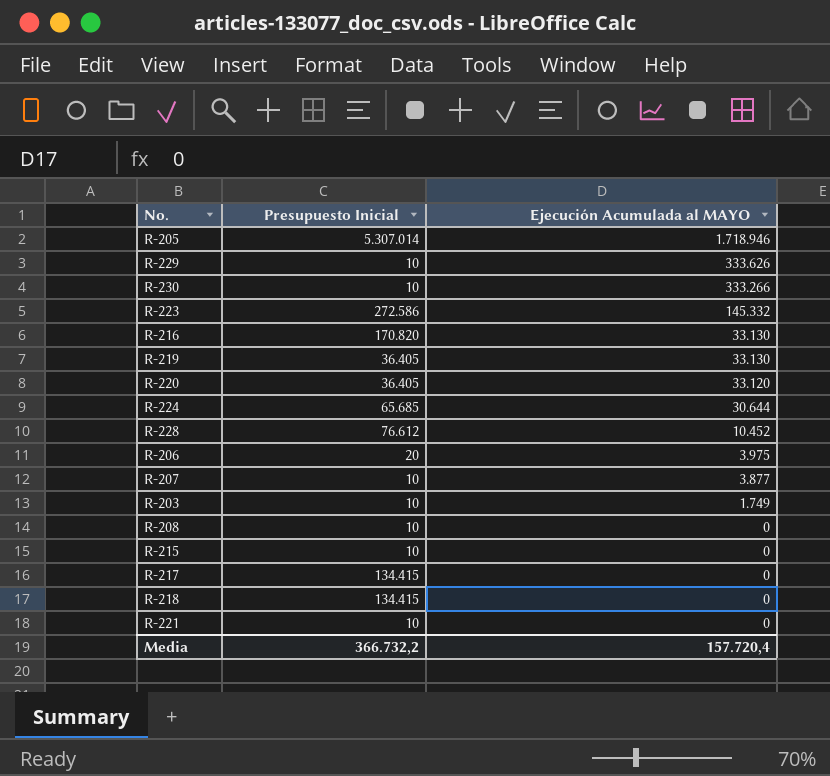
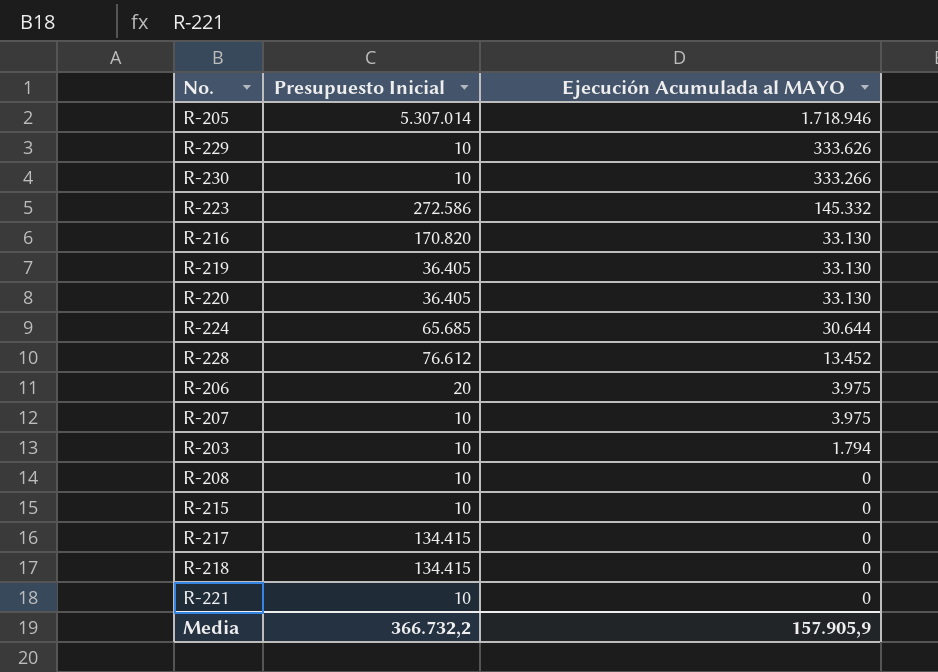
R-220 | Ejecución Acumulada al MAYO: 33.120 -> 33.130
R-228 | Ejecución Acumulada al MAYO: 10.452 -> 13.452
R-207 | Ejecución Acumulada al MAYO: 3.877 -> 3.975
R-203 | Ejecución Acumulada al MAYO: 1.749 -> 1.794
Media | Ejecución Acumulada al MAYO: 157.720,4 -> 157.905,9

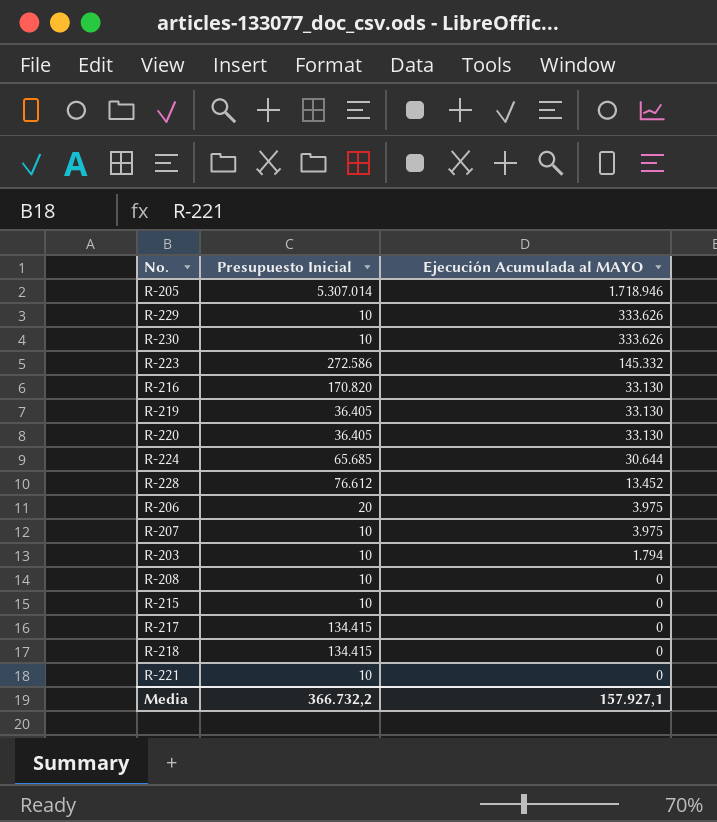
R-230 | Ejecución Acumulada al MAYO: 333.266 -> 333.626
Media | Ejecución Acumulada al MAYO: 157.905,9 -> 157.927,1

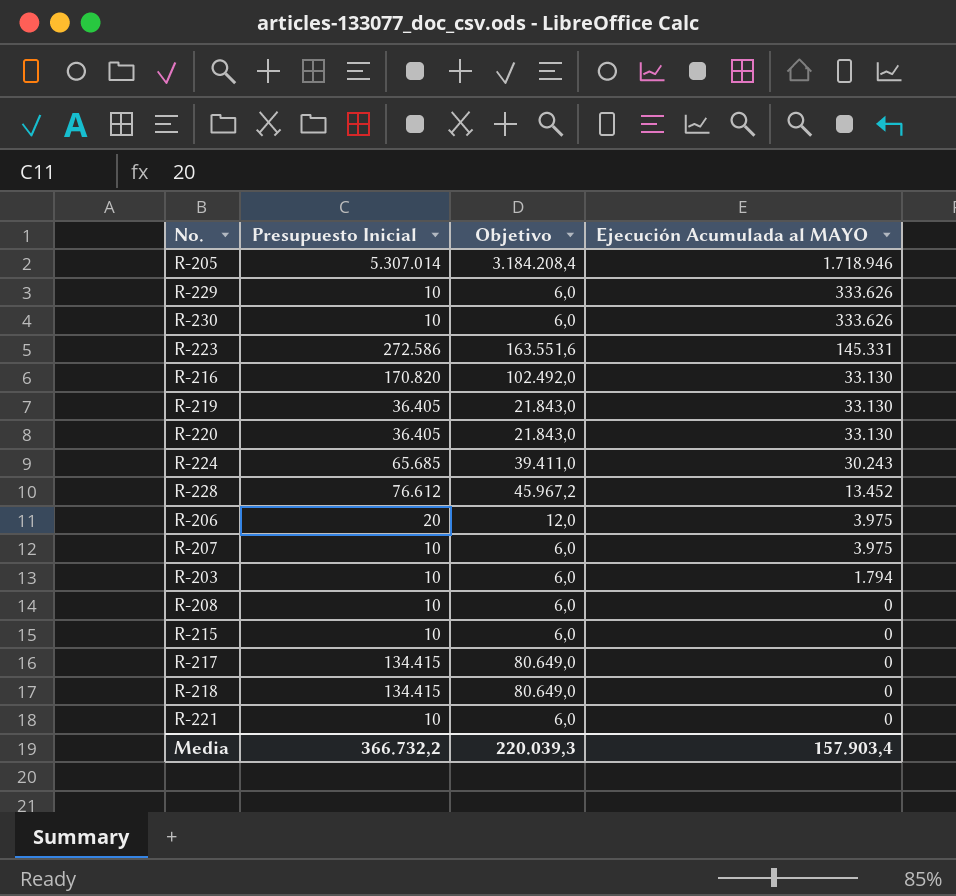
column Objetivo | formula: none -> [Presupuesto Inicial] * 0,6
R-223 | Ejecución Acumulada al MAYO: 145.332 -> 145.331
R-224 | Ejecución Acumulada al MAYO: 30.644 -> 30.243
Media | Ejecución Acumulada al MAYO: 157.927,1 -> 157.903,4

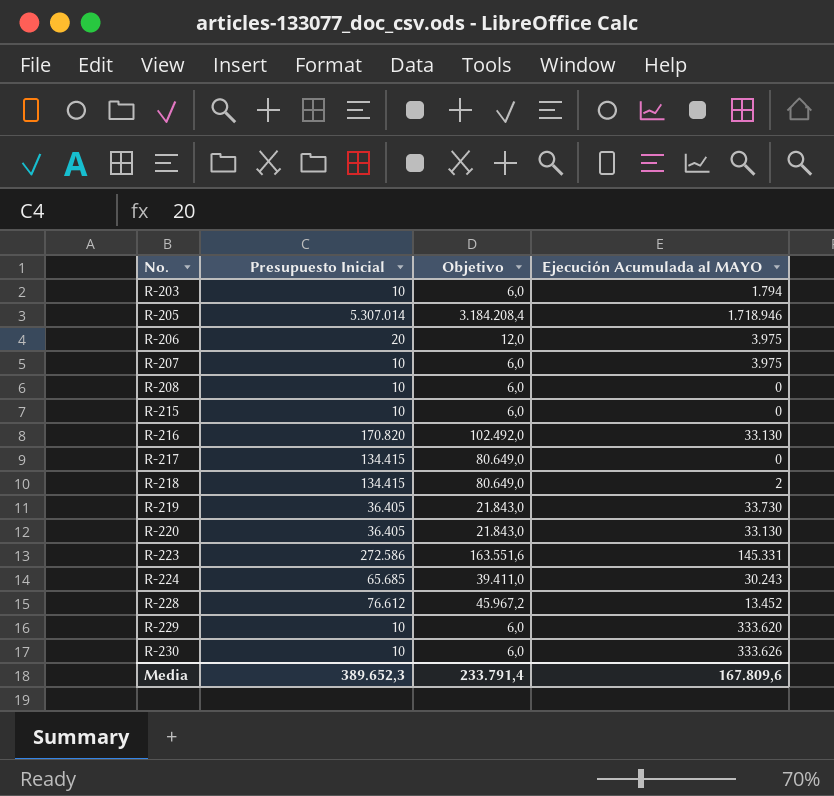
row order: Ejecución Acumulada al MAYO descending -> No. ascending
row R-221: 10 | 6,0 | 0 -> none
R-218 | Ejecución Acumulada al MAYO: 0 -> 2
R-219 | Ejecución Acumulada al MAYO: 33.130 -> 33.730
R-229 | Ejecución Acumulada al MAYO: 333.626 -> 333.620
Media | Presupuesto Inicial: 366.732,2 -> 389.652,3
Media | Objetivo: 220.039,3 -> 233.791,4
Media | Ejecución Acumulada al MAYO: 157.903,4 -> 167.809,6

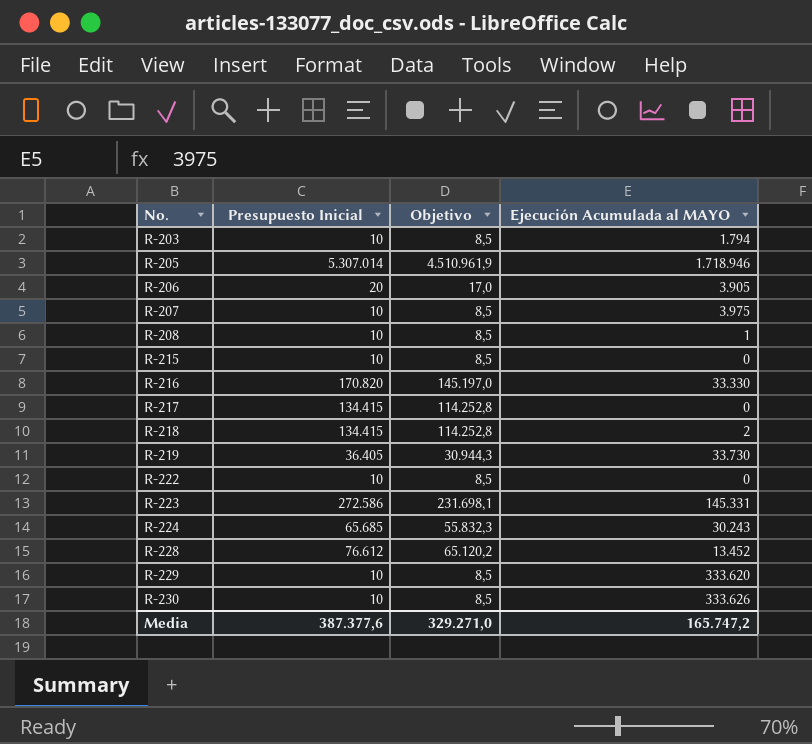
column Objetivo | formula: [Presupuesto Inicial] * 0,6 -> [Presupuesto Inicial] * 0,85
row R-220: 36.405 | 21.843,0 | 33.130 -> none
R-206 | Ejecución Acumulada al MAYO: 3.975 -> 3.905
R-208 | Ejecución Acumulada al MAYO: 0 -> 1
R-216 | Ejecución Acumulada al MAYO: 33.130 -> 33.330
row R-222: none -> 10 | 8,5 | 0
Media | Presupuesto Inicial: 389.652,3 -> 387.377,6
Media | Objetivo: 233.791,4 -> 329.271,0
Media | Ejecución Acumulada al MAYO: 167.809,6 -> 165.747,2

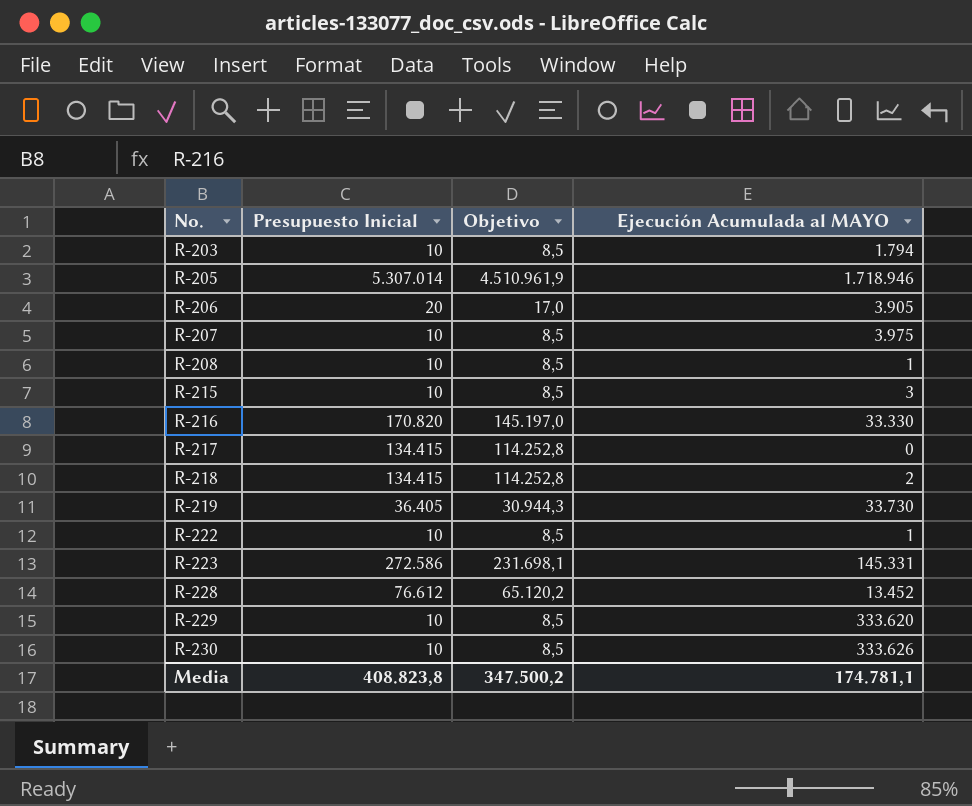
row R-224: 65.685 | 55.832,3 | 30.243 -> none
R-215 | Ejecución Acumulada al MAYO: 0 -> 3
R-222 | Ejecución Acumulada al MAYO: 0 -> 1
Media | Presupuesto Inicial: 387.377,6 -> 408.823,8
Media | Objetivo: 329.271,0 -> 347.500,2
Media | Ejecución Acumulada al MAYO: 165.747,2 -> 174.781,1

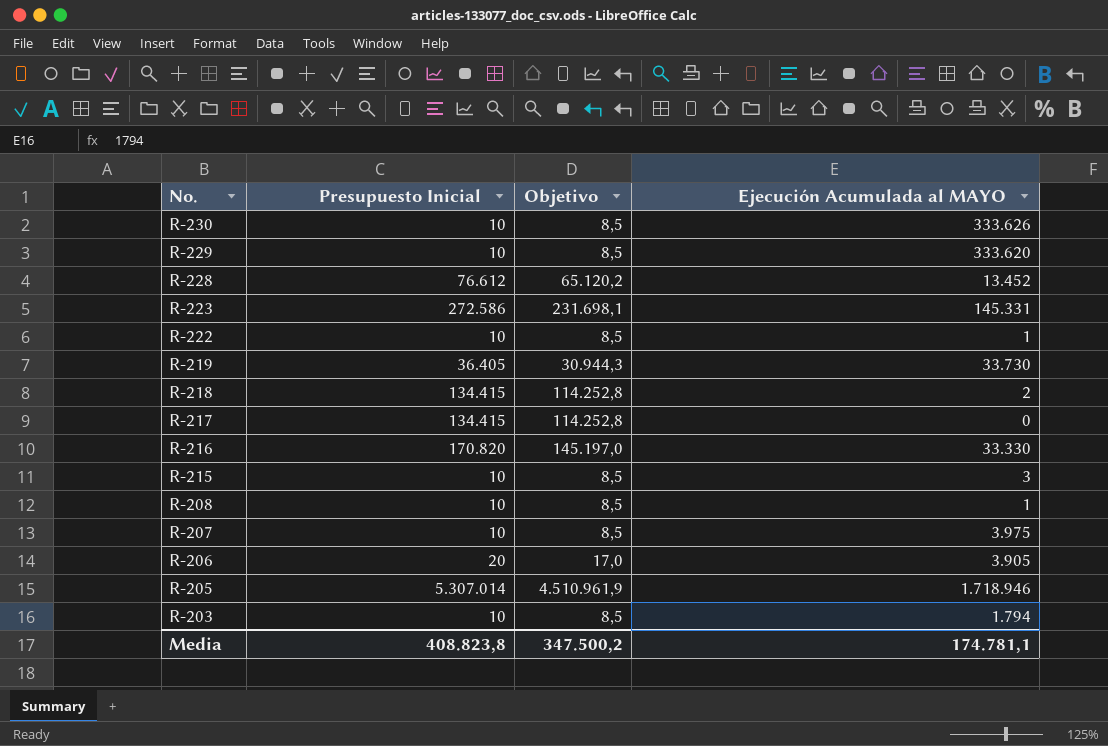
row order: No. ascending -> No. descending

